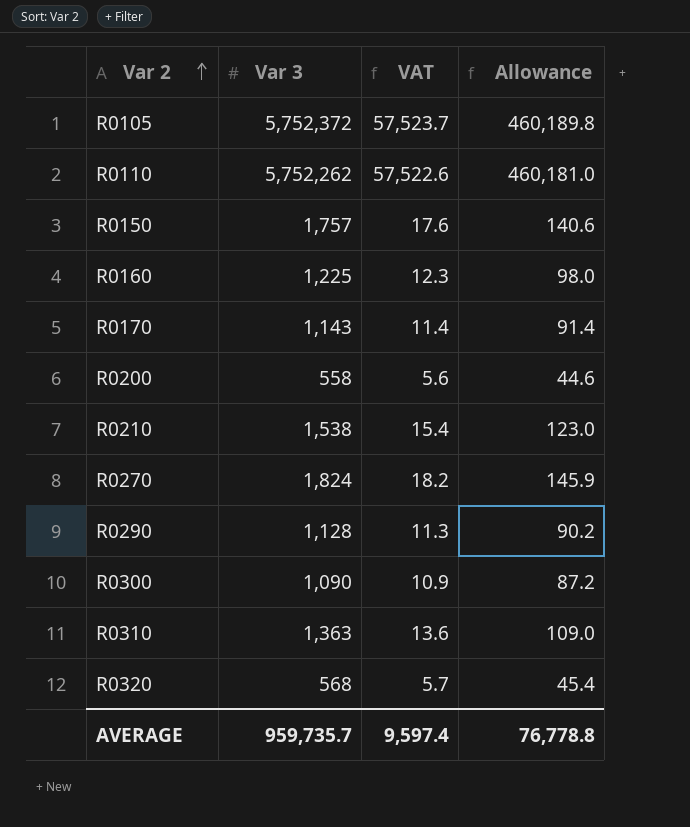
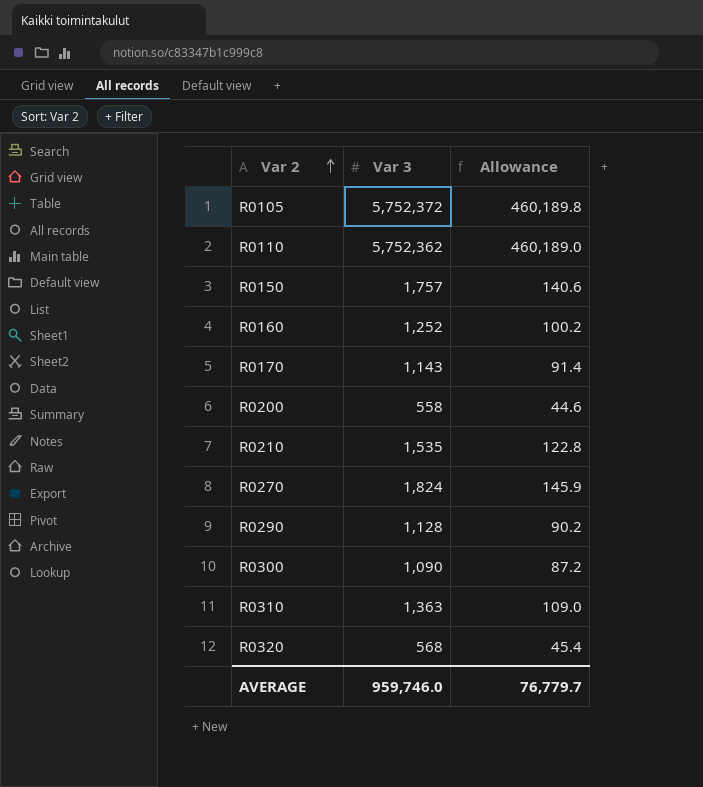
column VAT | formula: [Var 3] * 0.01 -> none
R0110 | Var 3: 5,752,262 -> 5,752,362
R0110 | Allowance: 460,181.0 -> 460,189.0
R0160 | Var 3: 1,225 -> 1,252
R0160 | Allowance: 98.0 -> 100.2
R0210 | Var 3: 1,538 -> 1,535
R0210 | Allowance: 123.0 -> 122.8
AVERAGE | Var 3: 959,735.7 -> 959,746.0
AVERAGE | Allowance: 76,778.8 -> 76,779.7

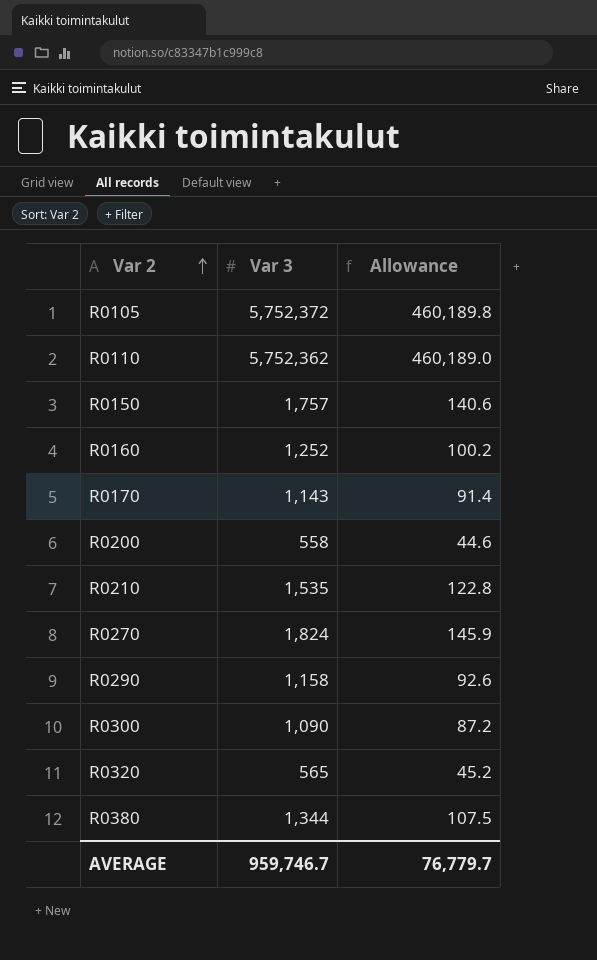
row R0310: 1,363 | 109.0 -> none
R0290 | Var 3: 1,128 -> 1,158
R0290 | Allowance: 90.2 -> 92.6
R0320 | Var 3: 568 -> 565
R0320 | Allowance: 45.4 -> 45.2
row R0380: none -> 1,344 | 107.5
AVERAGE | Var 3: 959,746.0 -> 959,746.7

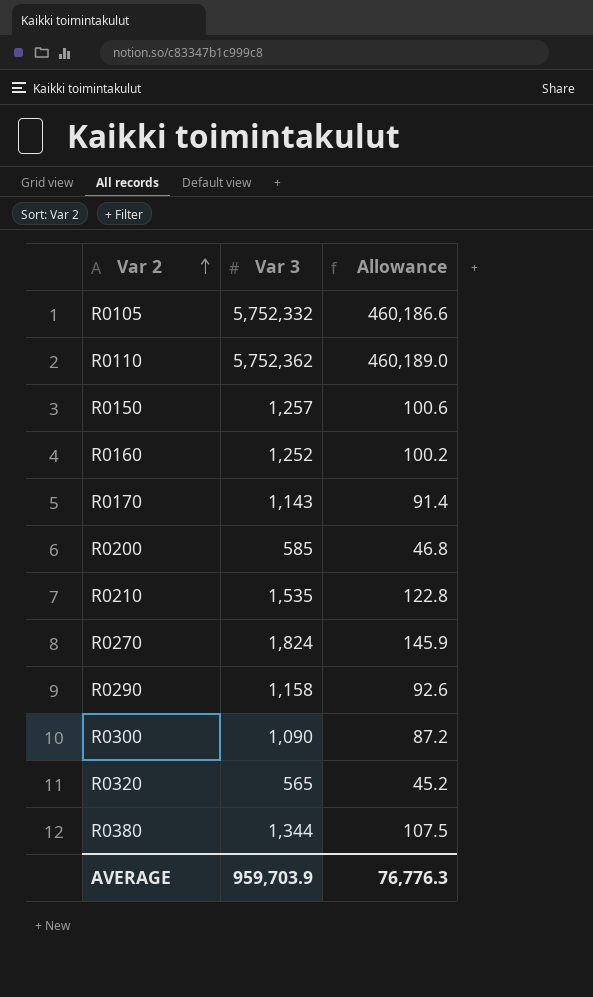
R0105 | Var 3: 5,752,372 -> 5,752,332
R0105 | Allowance: 460,189.8 -> 460,186.6
R0150 | Var 3: 1,757 -> 1,257
R0150 | Allowance: 140.6 -> 100.6
R0200 | Var 3: 558 -> 585
R0200 | Allowance: 44.6 -> 46.8
AVERAGE | Var 3: 959,746.7 -> 959,703.9
AVERAGE | Allowance: 76,779.7 -> 76,776.3

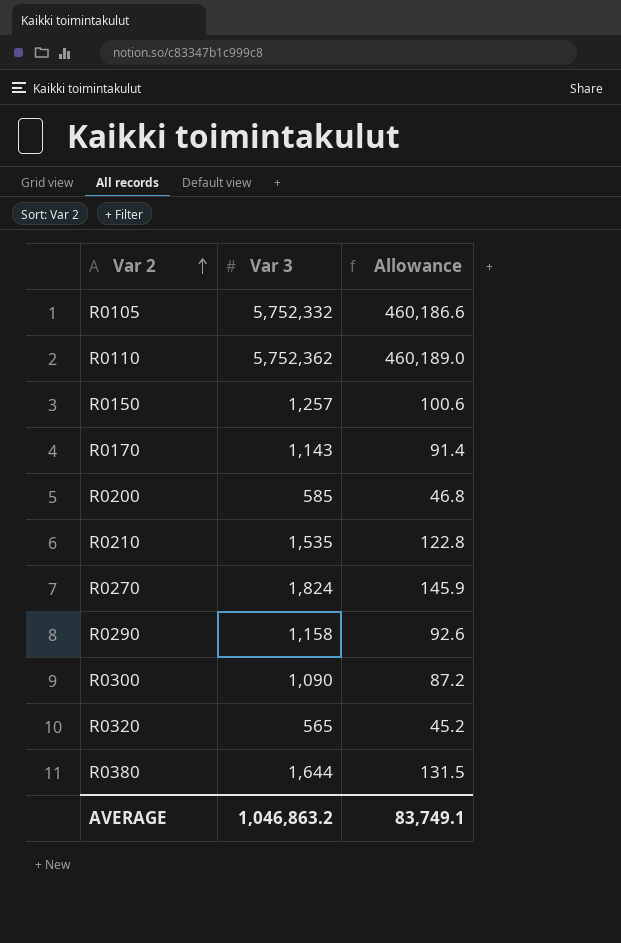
row R0160: 1,252 | 100.2 -> none
R0380 | Var 3: 1,344 -> 1,644
R0380 | Allowance: 107.5 -> 131.5
AVERAGE | Var 3: 959,703.9 -> 1,046,863.2
AVERAGE | Allowance: 76,776.3 -> 83,749.1

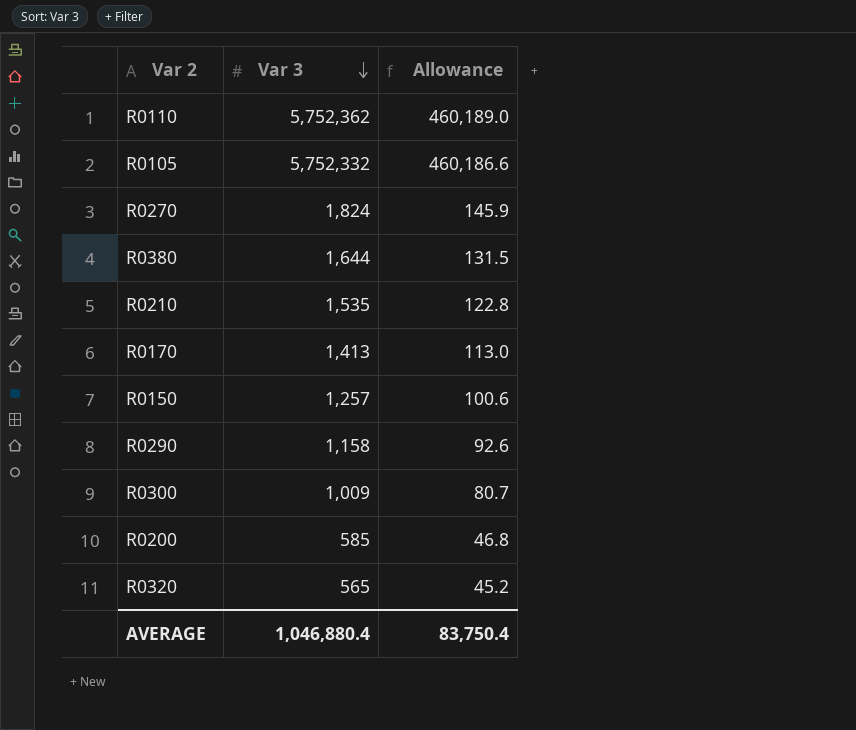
row order: Var 2 ascending -> Var 3 descending
R0170 | Var 3: 1,143 -> 1,413
R0170 | Allowance: 91.4 -> 113.0
R0300 | Var 3: 1,090 -> 1,009
R0300 | Allowance: 87.2 -> 80.7
AVERAGE | Var 3: 1,046,863.2 -> 1,046,880.4
AVERAGE | Allowance: 83,749.1 -> 83,750.4

